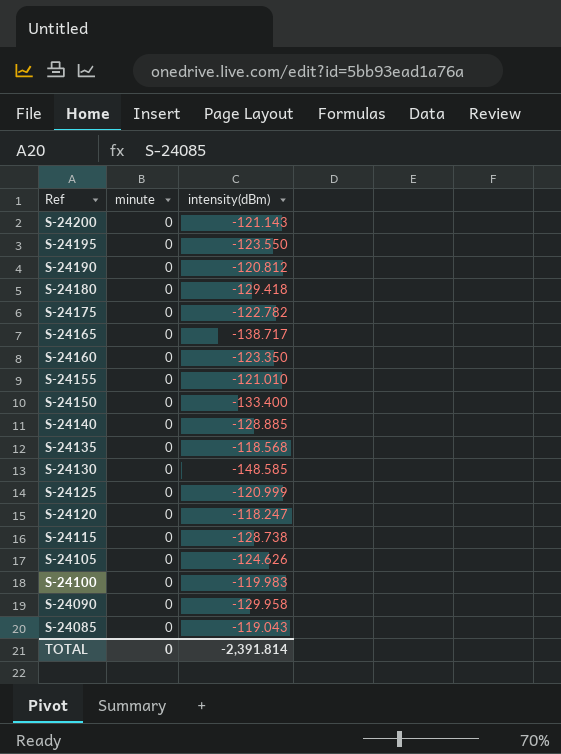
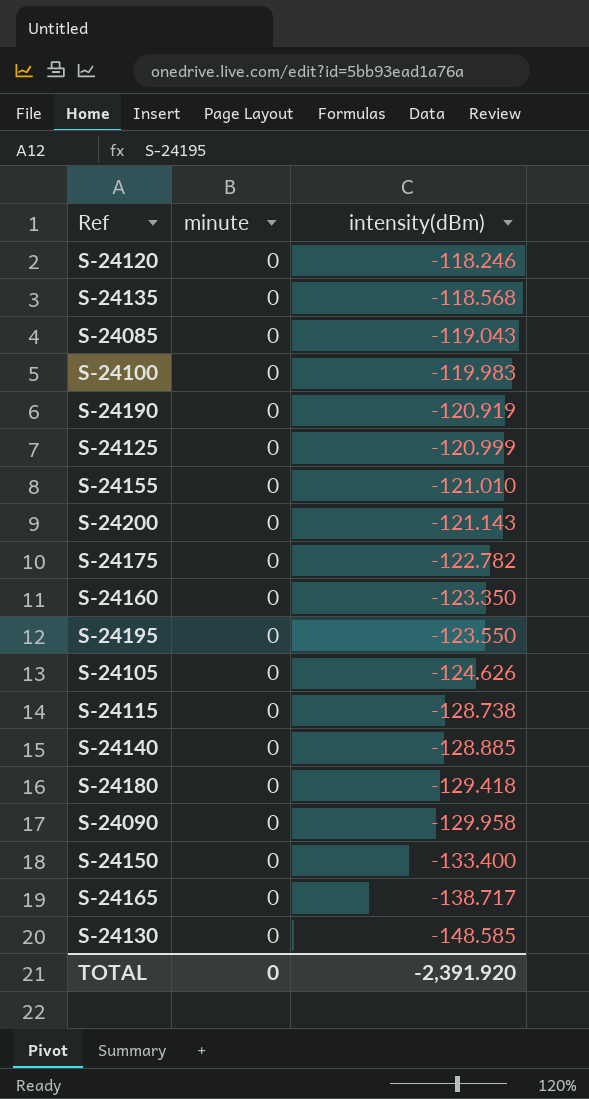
row order: Ref descending -> intensity(dBm) descending
S-24120 | intensity(dBm): -118.247 -> -118.246
S-24190 | intensity(dBm): -120.812 -> -120.919
TOTAL | intensity(dBm): -2,391.814 -> -2,391.920

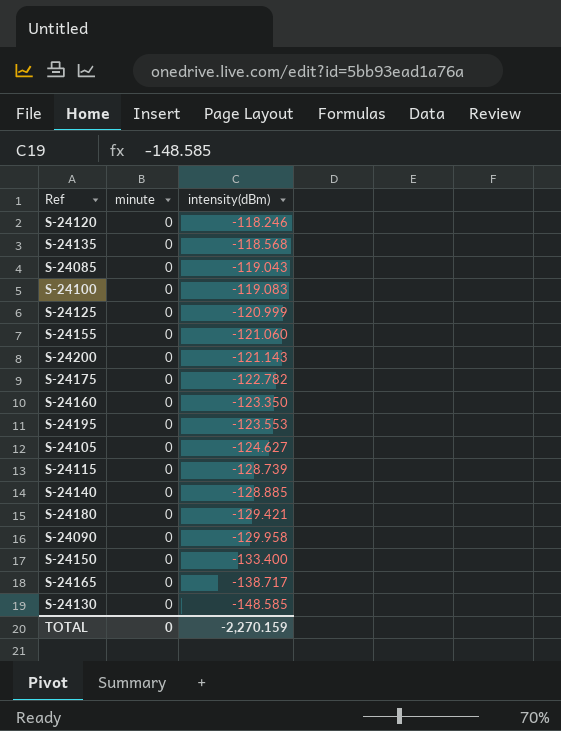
row S-24190: 0 | -120.919 -> none
S-24100 | intensity(dBm): -119.983 -> -119.083
S-24155 | intensity(dBm): -121.010 -> -121.060
S-24195 | intensity(dBm): -123.550 -> -123.553
S-24105 | intensity(dBm): -124.626 -> -124.627
S-24115 | intensity(dBm): -128.738 -> -128.739
S-24180 | intensity(dBm): -129.418 -> -129.421
TOTAL | intensity(dBm): -2,391.920 -> -2,270.159

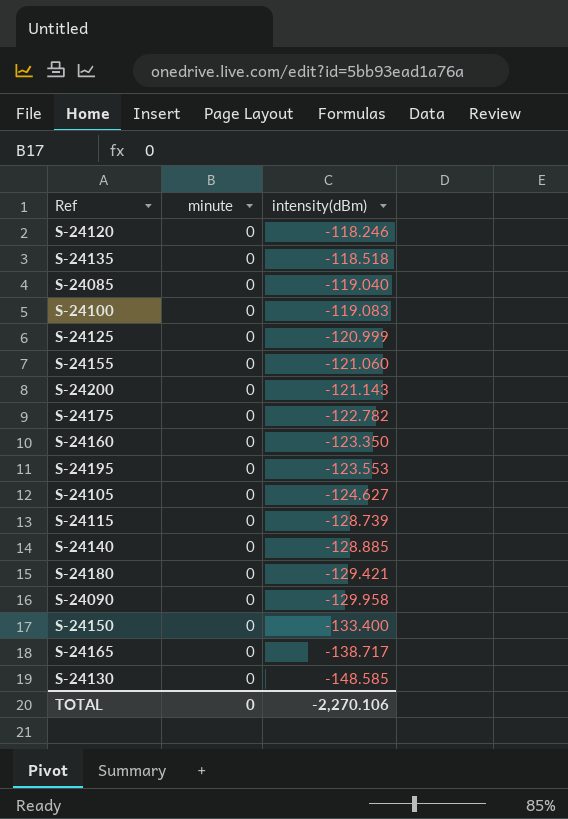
S-24135 | intensity(dBm): -118.568 -> -118.518
S-24085 | intensity(dBm): -119.043 -> -119.040
TOTAL | intensity(dBm): -2,270.159 -> -2,270.106

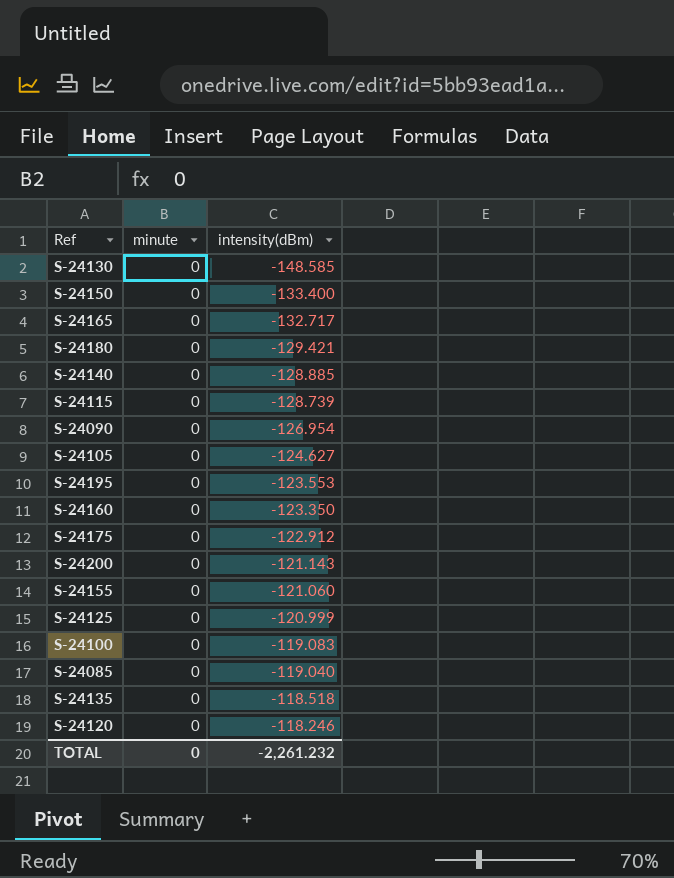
row order: intensity(dBm) descending -> intensity(dBm) ascending
S-24165 | intensity(dBm): -138.717 -> -132.717
S-24090 | intensity(dBm): -129.958 -> -126.954
S-24175 | intensity(dBm): -122.782 -> -122.912
TOTAL | intensity(dBm): -2,270.106 -> -2,261.232

